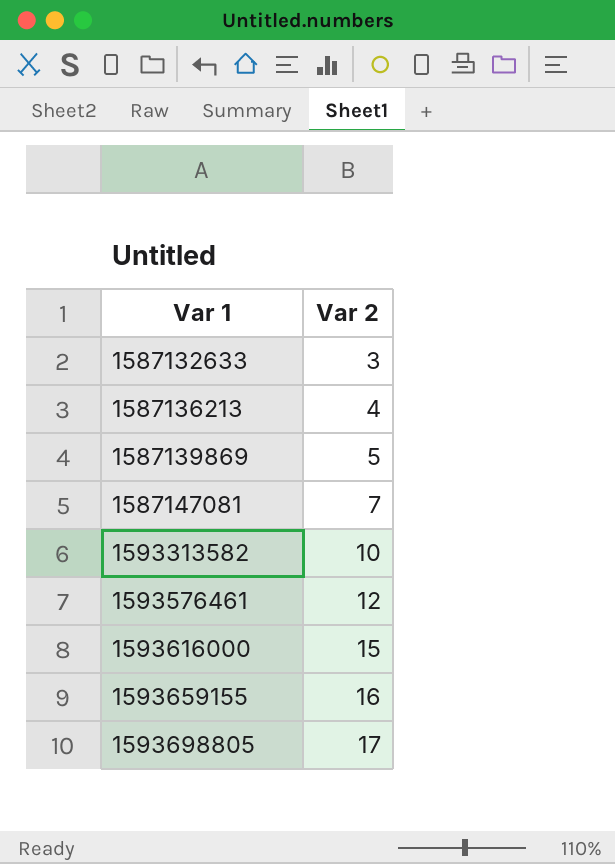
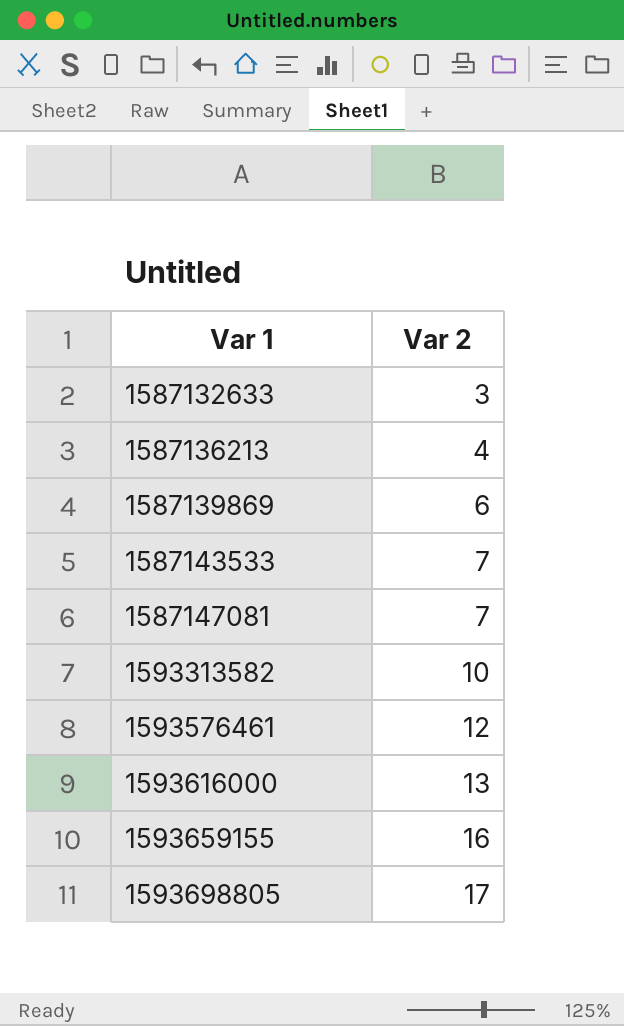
1587139869 | Var 2: 5 -> 6
row 1587143533: none -> 7
1593616000 | Var 2: 15 -> 13

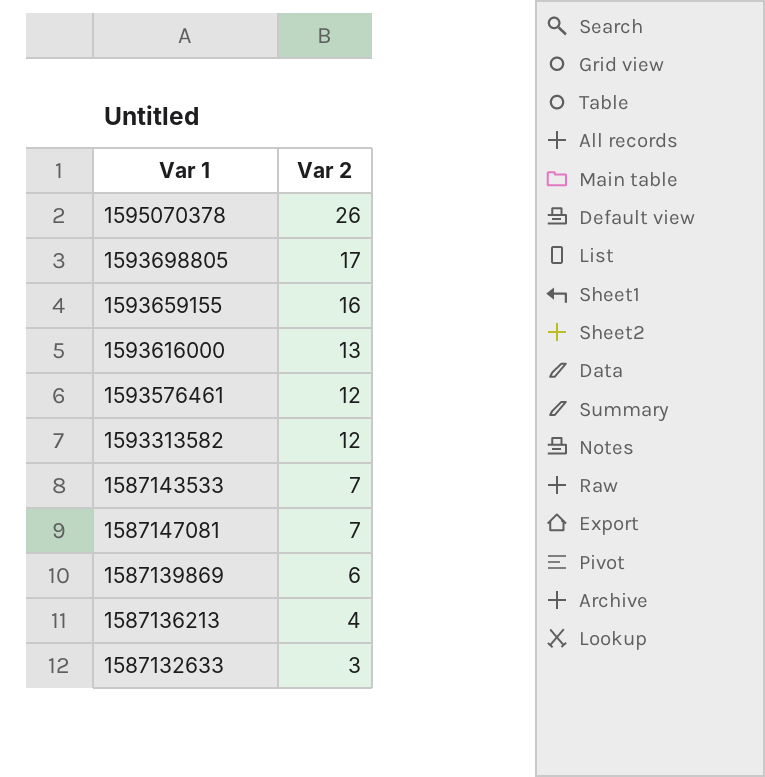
row order: Var 1 ascending -> Var 2 descending
row 1595070378: none -> 26
1593313582 | Var 2: 10 -> 12

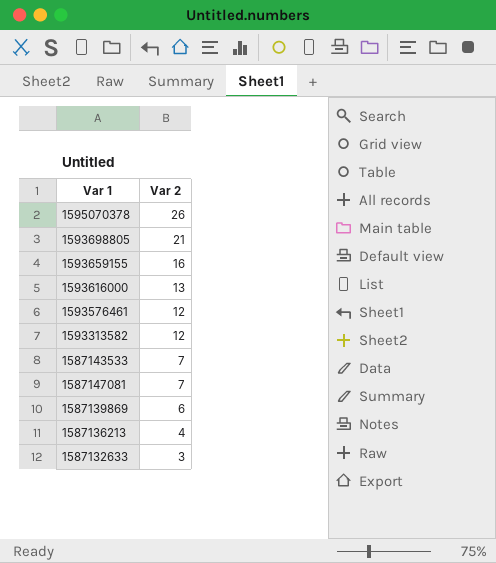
1593698805 | Var 2: 17 -> 21

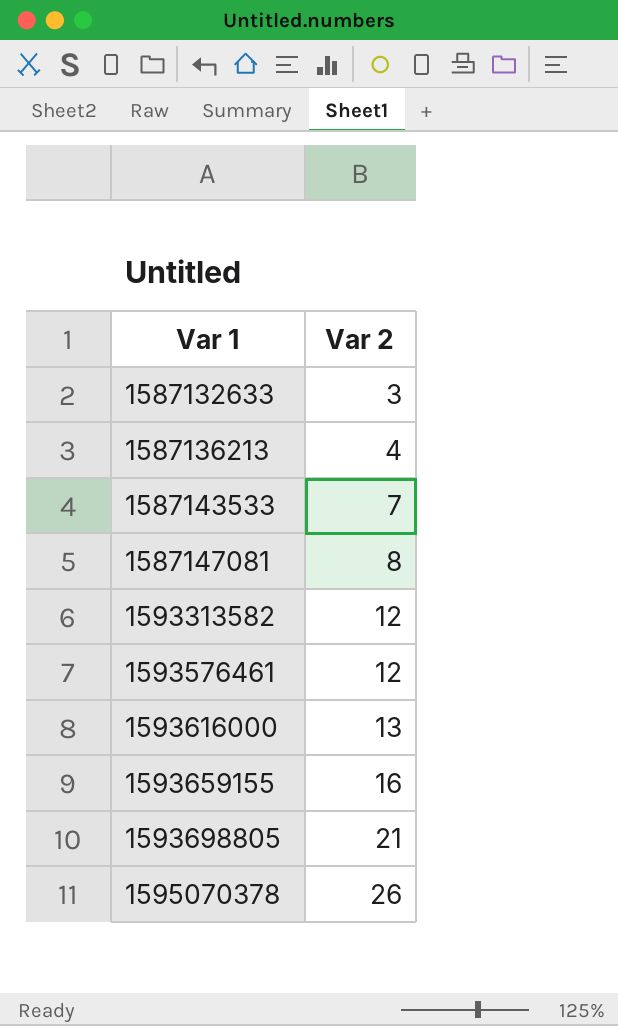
row order: Var 2 descending -> Var 1 ascending
row 1587139869: 6 -> none
1587147081 | Var 2: 7 -> 8

